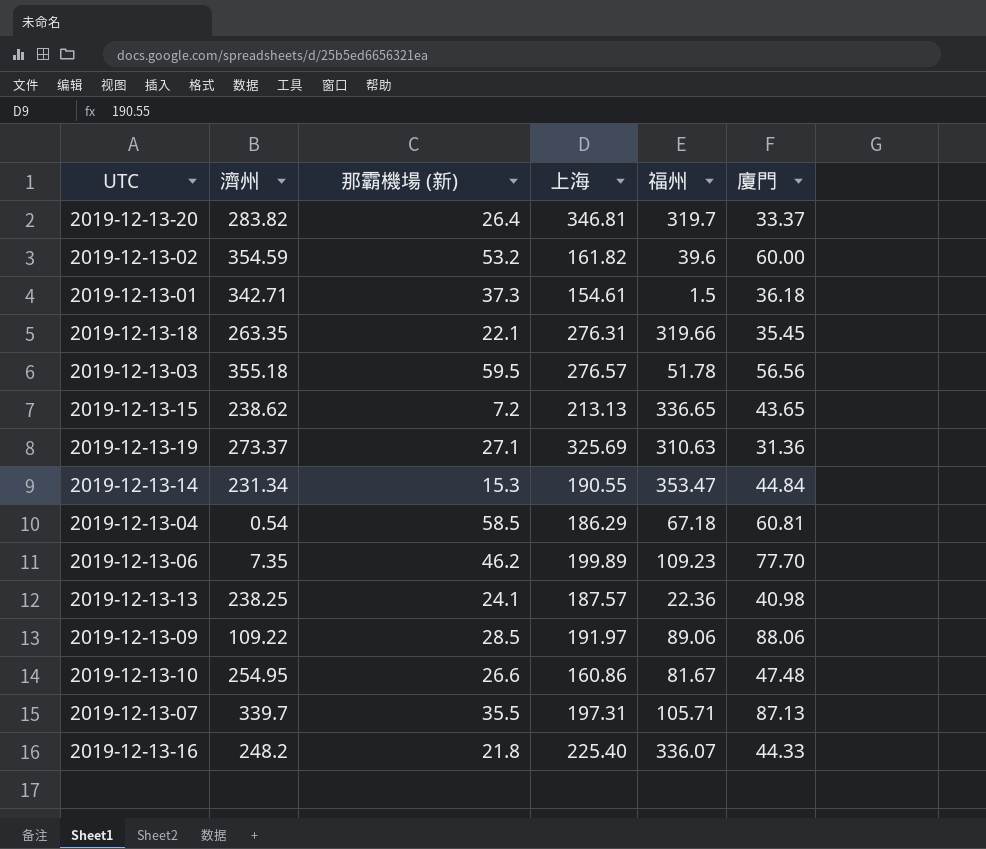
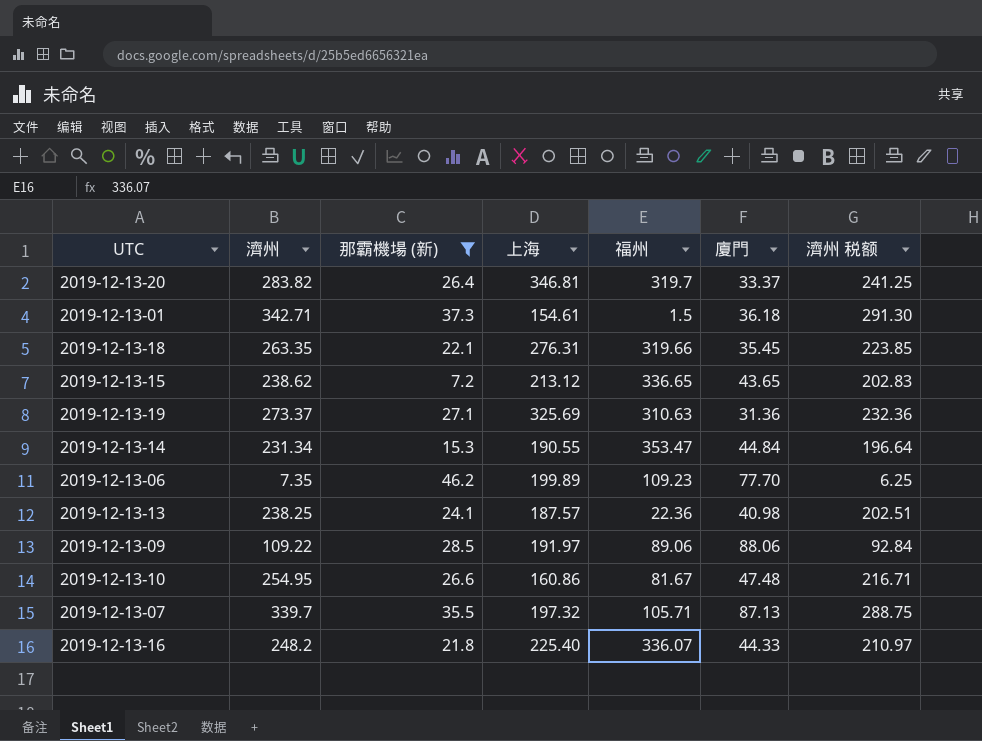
filter: none -> 那霸機場 (新) <= 46.2
column 濟州 税额 | formula: none -> [濟州] * 0.85
2019-12-13-15 | 上海: 213.13 -> 213.12
2019-12-13-07 | 上海: 197.31 -> 197.32

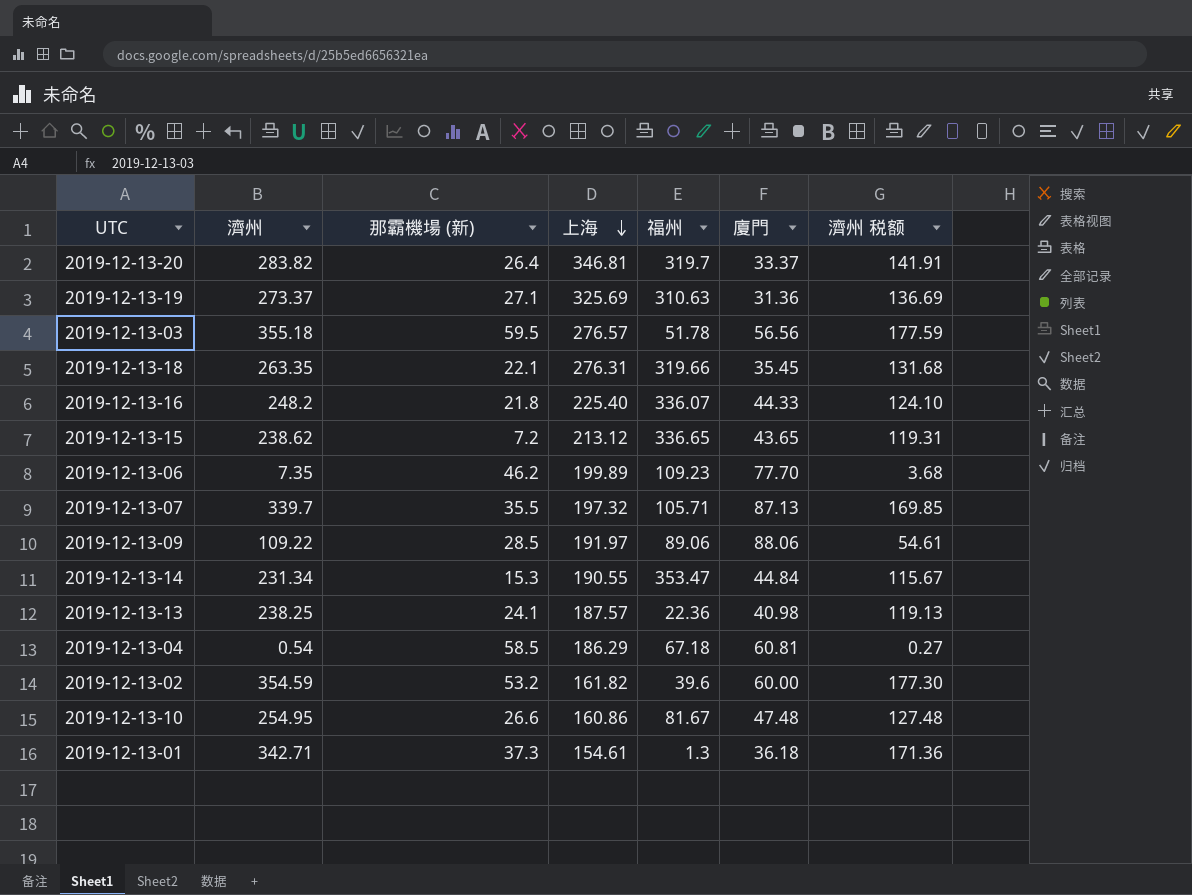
filter: 那霸機場 (新) <= 46.2 -> none
row order: none -> 上海 descending
column 濟州 税额 | formula: [濟州] * 0.85 -> [濟州] * 0.5
2019-12-13-01 | 福州: 1.5 -> 1.3

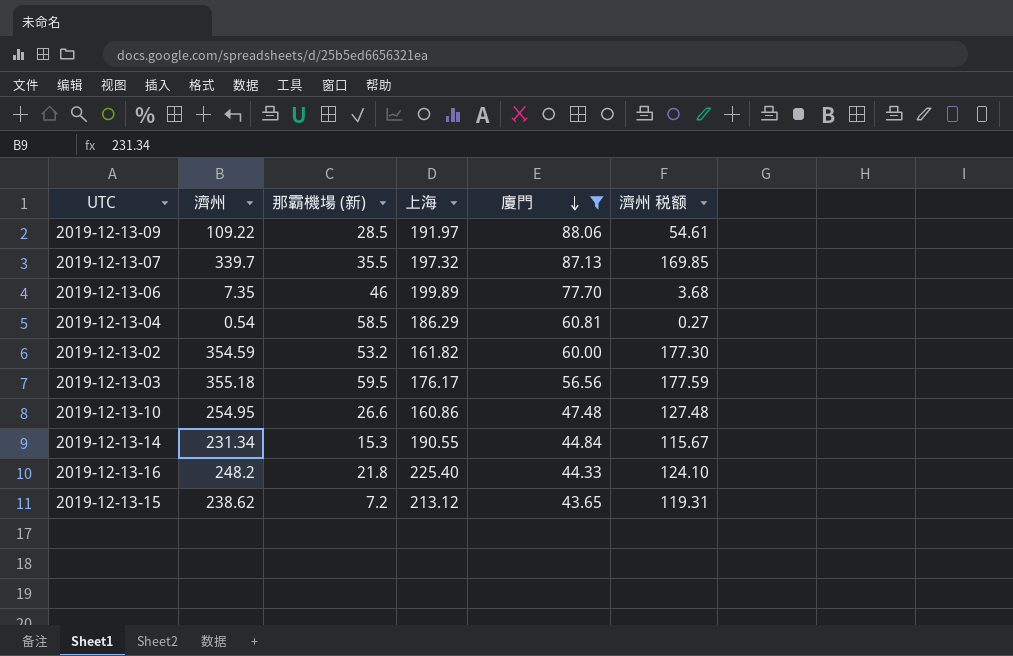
filter: none -> 廈門 >= 43.65
row order: 上海 descending -> 廈門 descending
column 福州 | position: 5 -> none
2019-12-13-06 | 那霸機場 (新): 46.2 -> 46
2019-12-13-03 | 上海: 276.57 -> 176.17

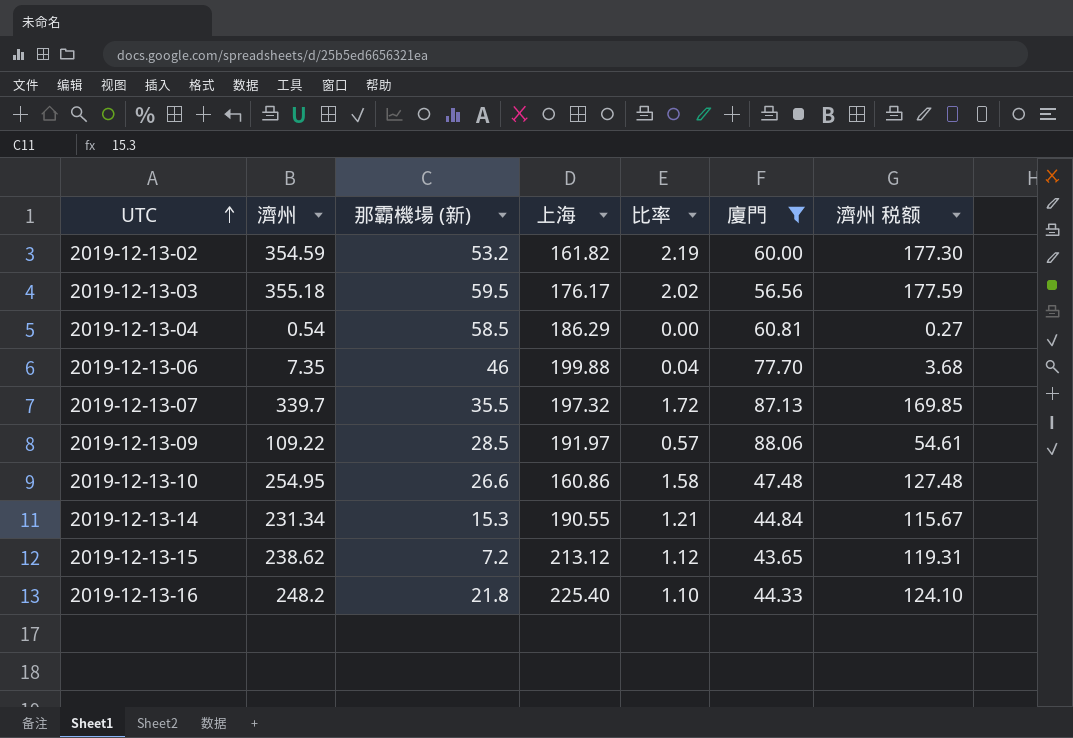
row order: 廈門 descending -> UTC ascending
column 比率 | formula: none -> [濟州] / [上海]
2019-12-13-06 | 上海: 199.89 -> 199.88

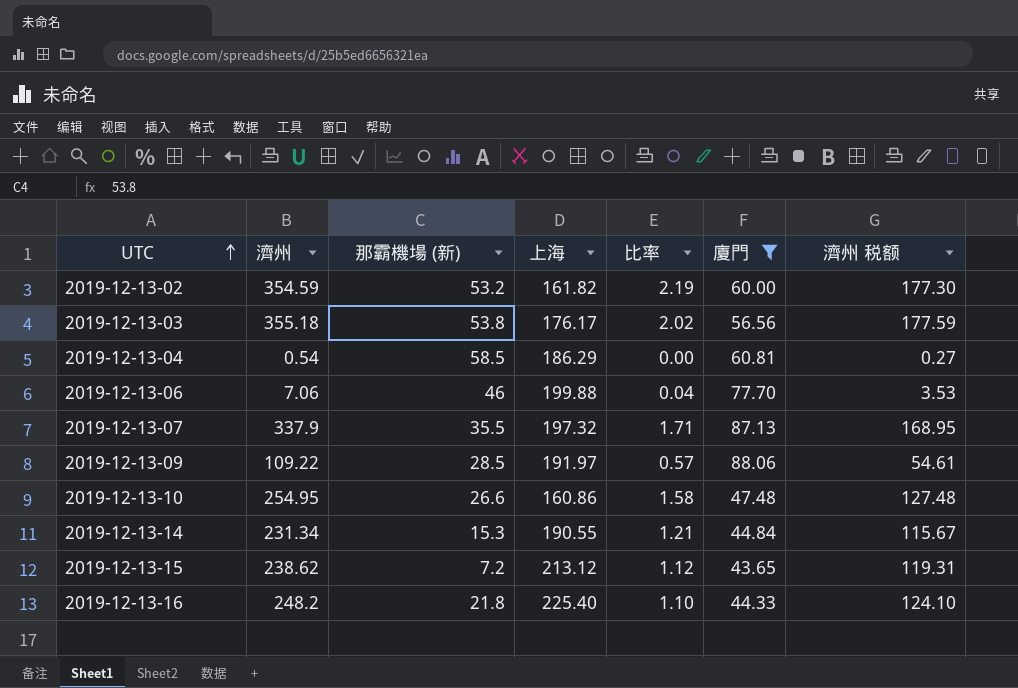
2019-12-13-03 | 那霸機場 (新): 59.5 -> 53.8
2019-12-13-06 | 濟州: 7.35 -> 7.06
2019-12-13-06 | 濟州 税额: 3.68 -> 3.53
2019-12-13-07 | 濟州: 339.7 -> 337.9
2019-12-13-07 | 比率: 1.72 -> 1.71
2019-12-13-07 | 濟州 税额: 169.85 -> 168.95

